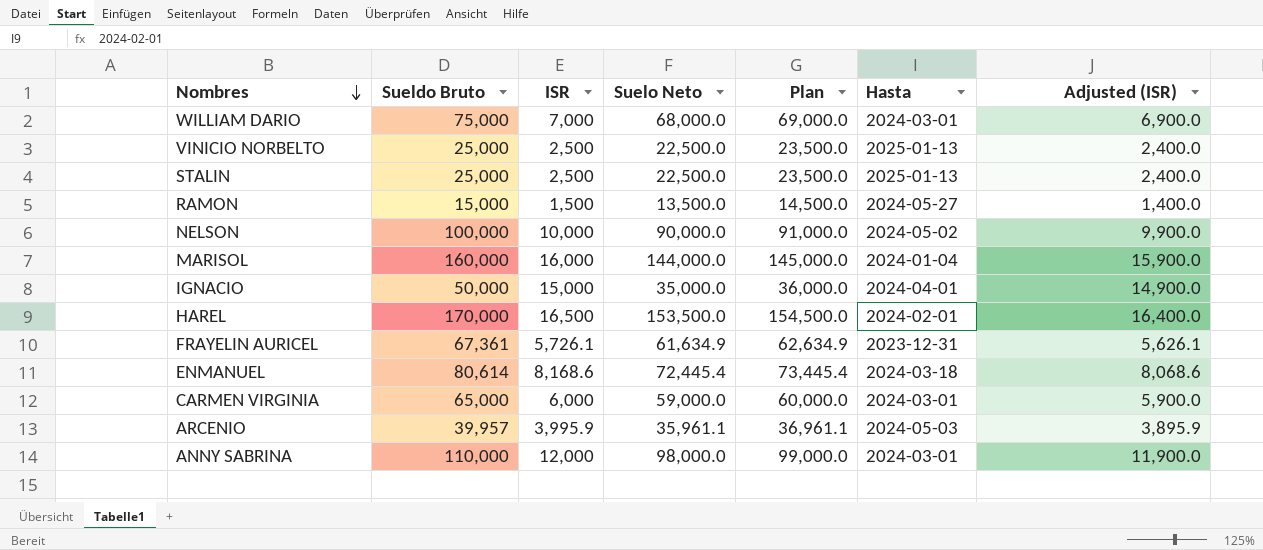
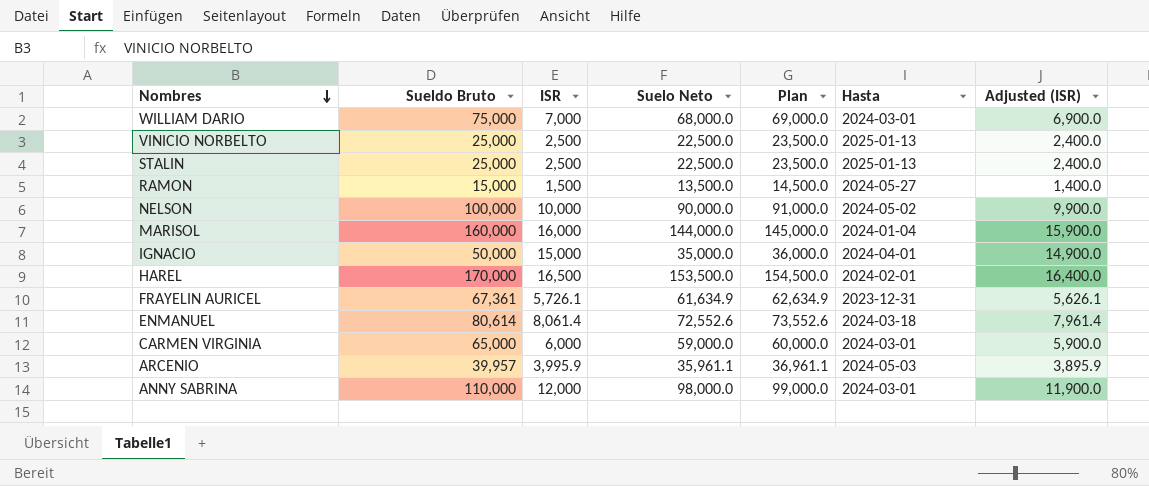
ENMANUEL | ISR: 8,168.6 -> 8,061.4
ENMANUEL | Suelo Neto: 72,445.4 -> 72,552.6
ENMANUEL | Plan: 73,445.4 -> 73,552.6
ENMANUEL | Adjusted (ISR): 8,068.6 -> 7,961.4

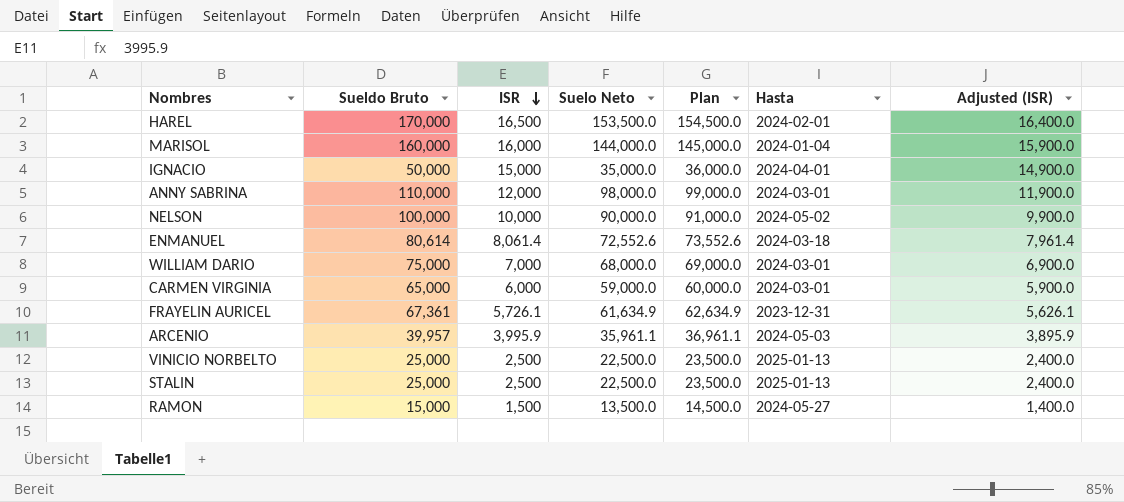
row order: Nombres descending -> ISR descending

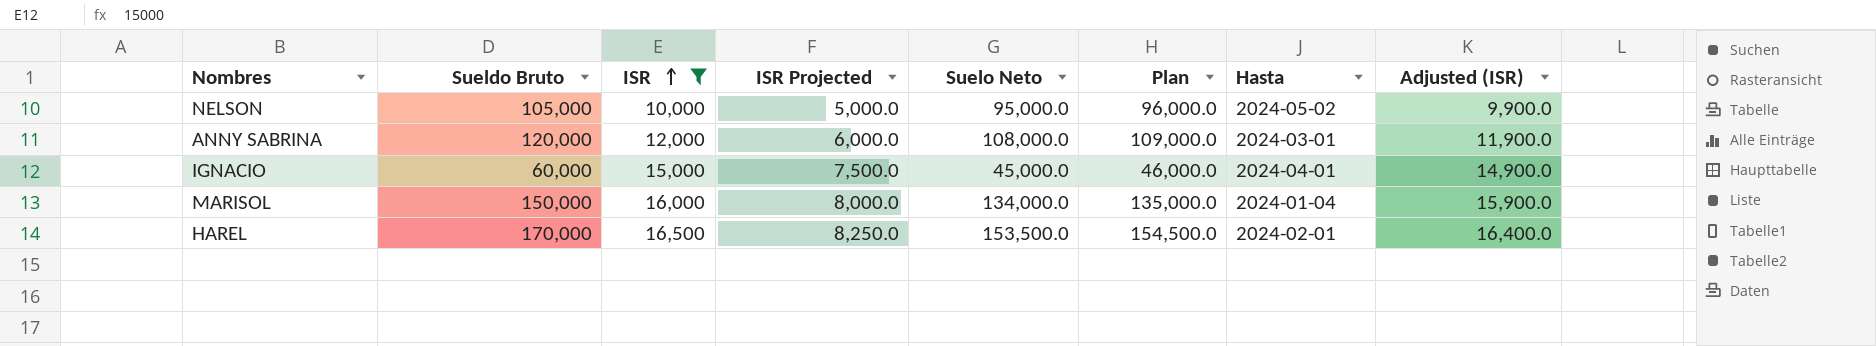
filter: none -> ISR >= 10,000
row order: ISR descending -> ISR ascending
column ISR Projected | formula: none -> [ISR] * 0.5
NELSON | Sueldo Bruto: 100,000 -> 105,000
NELSON | Suelo Neto: 90,000.0 -> 95,000.0
NELSON | Plan: 91,000.0 -> 96,000.0
ANNY SABRINA | Sueldo Bruto: 110,000 -> 120,000
ANNY SABRINA | Suelo Neto: 98,000.0 -> 108,000.0
ANNY SABRINA | Plan: 99,000.0 -> 109,000.0
IGNACIO | Sueldo Bruto: 50,000 -> 60,000
IGNACIO | Suelo Neto: 35,000.0 -> 45,000.0
IGNACIO | Plan: 36,000.0 -> 46,000.0
MARISOL | Sueldo Bruto: 160,000 -> 150,000
MARISOL | Suelo Neto: 144,000.0 -> 134,000.0
MARISOL | Plan: 145,000.0 -> 135,000.0

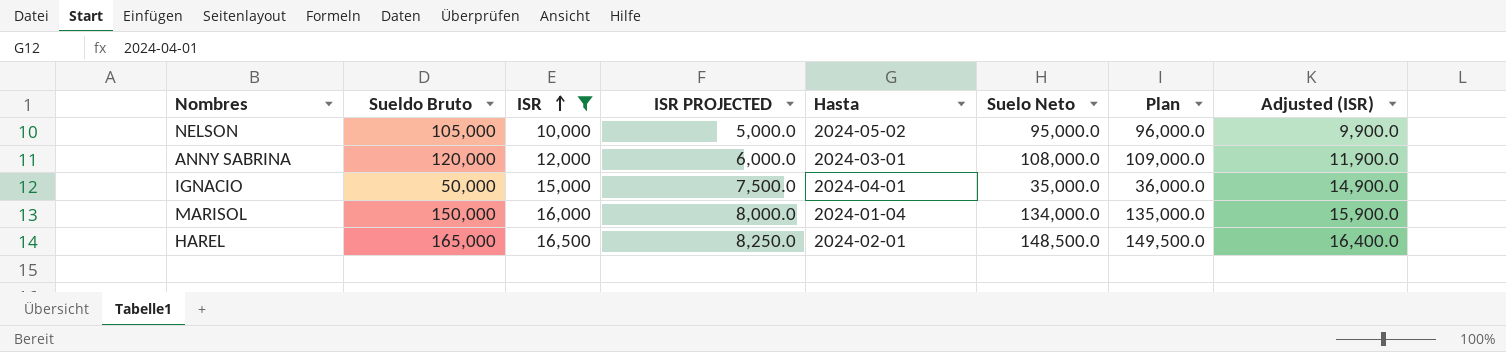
column name: ISR Projected -> ISR PROJECTED
column Hasta | position: 7 -> 5
IGNACIO | Sueldo Bruto: 60,000 -> 50,000
IGNACIO | Suelo Neto: 45,000.0 -> 35,000.0
IGNACIO | Plan: 46,000.0 -> 36,000.0
HAREL | Sueldo Bruto: 170,000 -> 165,000
HAREL | Suelo Neto: 153,500.0 -> 148,500.0
HAREL | Plan: 154,500.0 -> 149,500.0

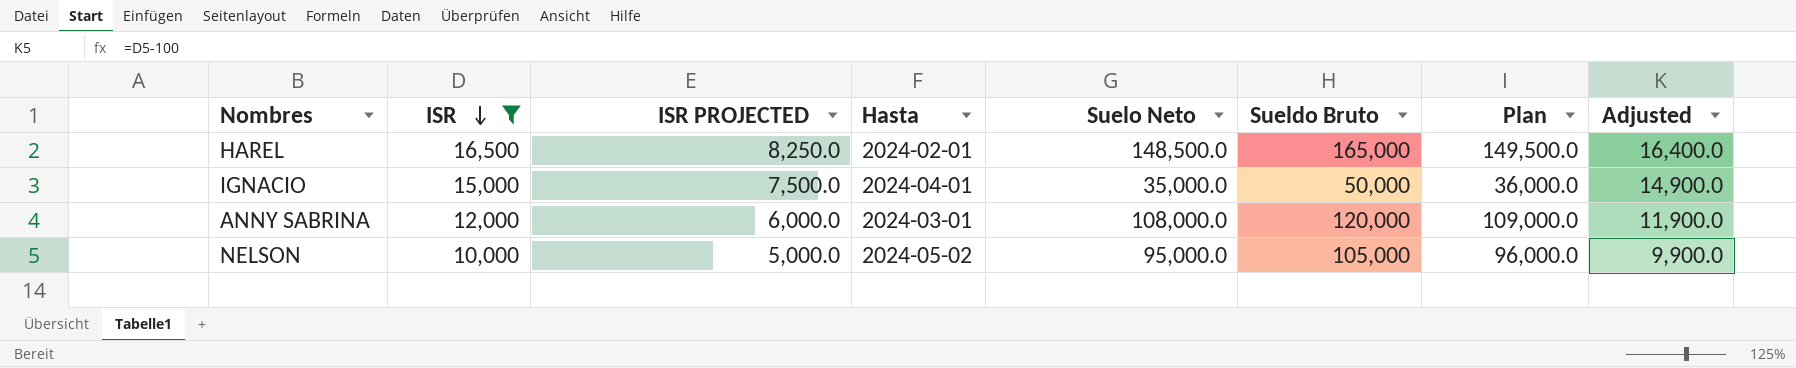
row order: ISR ascending -> ISR descending
column Sueldo Bruto | position: 2 -> 6
column name: Adjusted (ISR) -> Adjusted
row MARISOL: 150,000 | 16,000 | 8,000.0 | 2024-01-04 | 134,000.0 | 135,000.0 | 15,900.0 -> none

